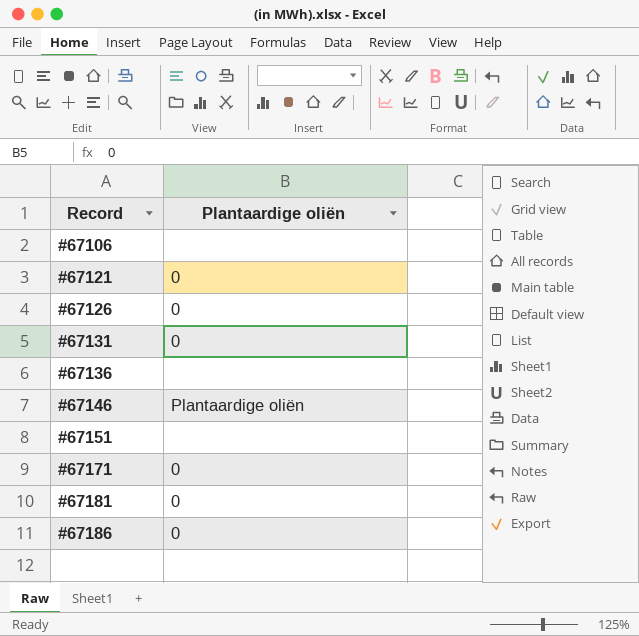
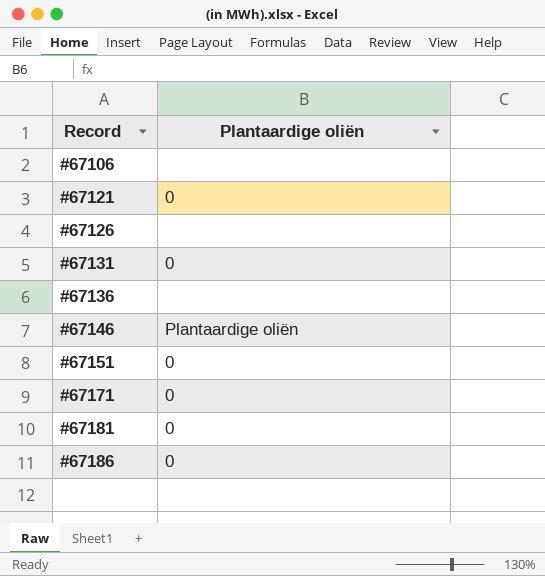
#67126 | Plantaardige oliën: 0 -> none
#67151 | Plantaardige oliën: none -> 0

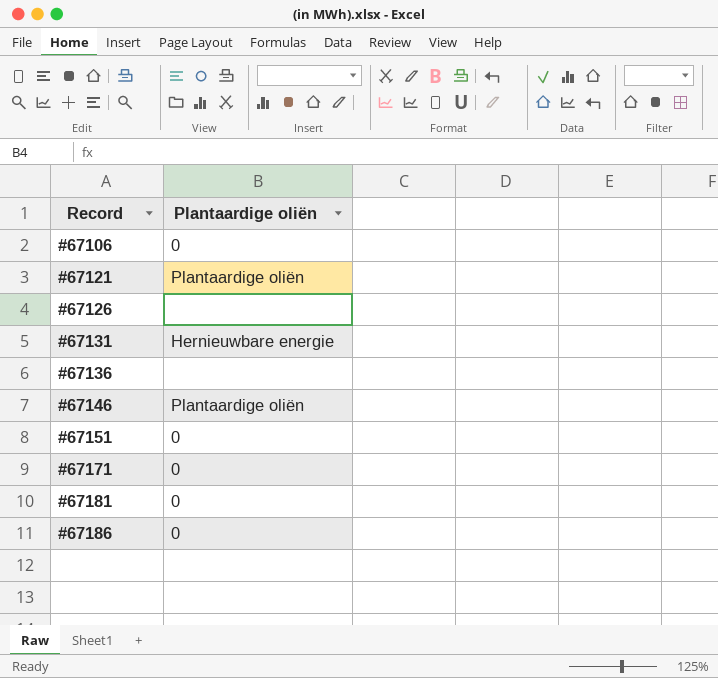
#67106 | Plantaardige oliën: none -> 0
#67121 | Plantaardige oliën: 0 -> Plantaardige oliën
#67131 | Plantaardige oliën: 0 -> Hernieuwbare energie

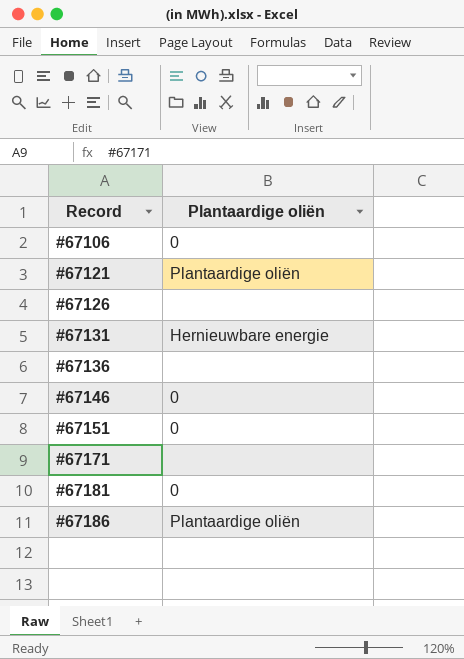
#67146 | Plantaardige oliën: Plantaardige oliën -> 0
#67171 | Plantaardige oliën: 0 -> none
#67186 | Plantaardige oliën: 0 -> Plantaardige oliën

